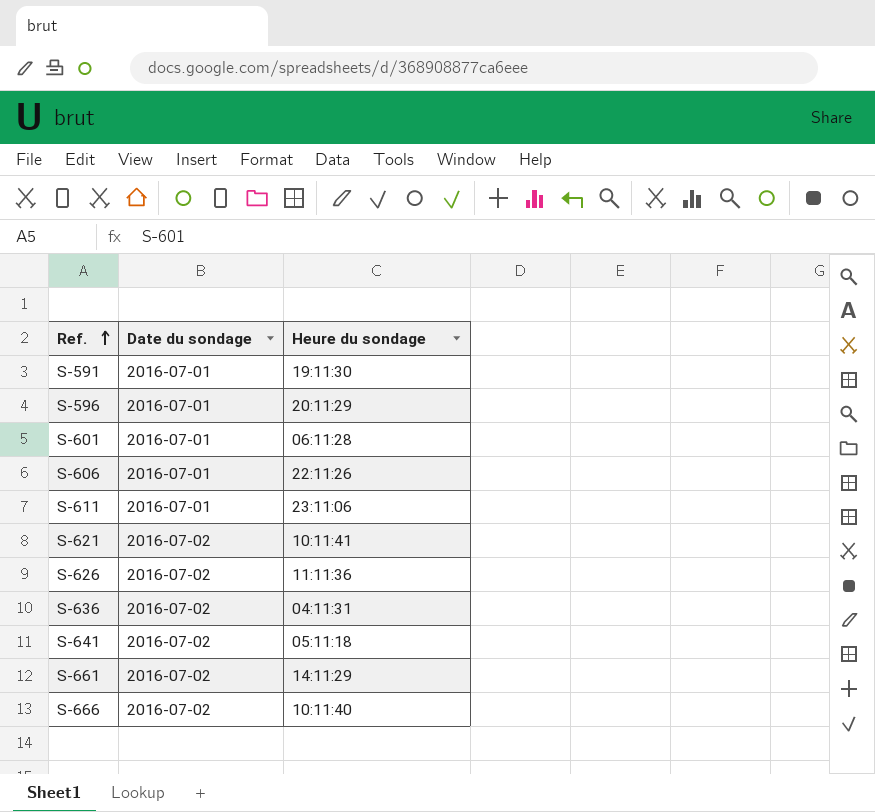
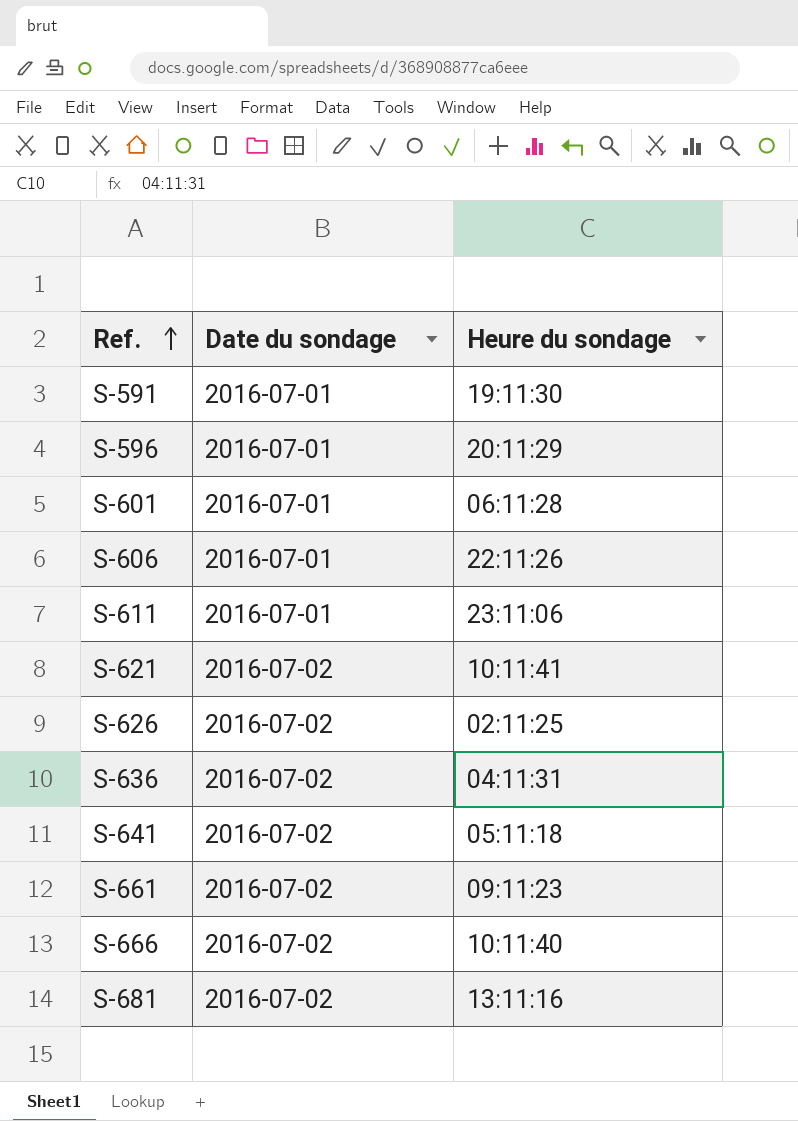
S-626 | Heure du sondage: 11:11:36 -> 02:11:25
S-661 | Heure du sondage: 14:11:29 -> 09:11:23
row S-681: none -> 2016-07-02 | 13:11:16

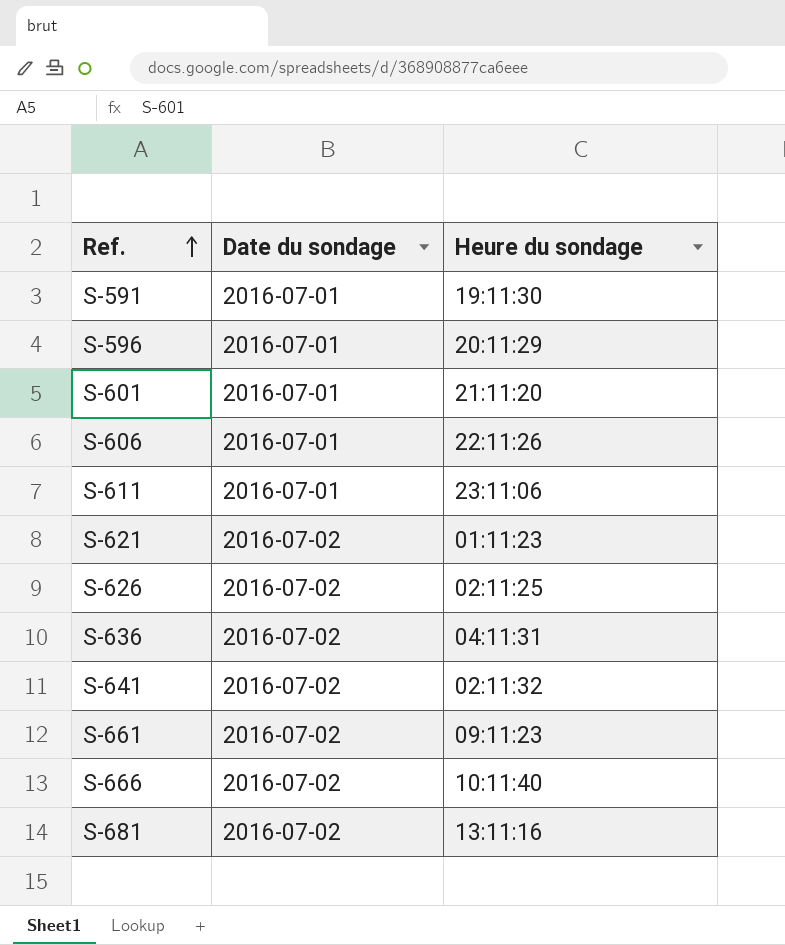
S-601 | Heure du sondage: 06:11:28 -> 21:11:20
S-621 | Heure du sondage: 10:11:41 -> 01:11:23
S-641 | Heure du sondage: 05:11:18 -> 02:11:32

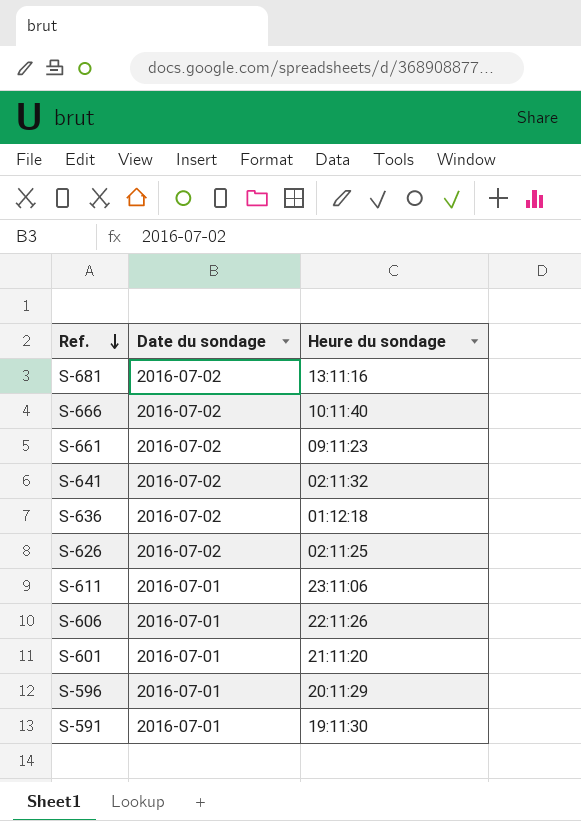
row order: Ref. ascending -> Ref. descending
row S-621: 2016-07-02 | 01:11:23 -> none
S-636 | Heure du sondage: 04:11:31 -> 01:12:18

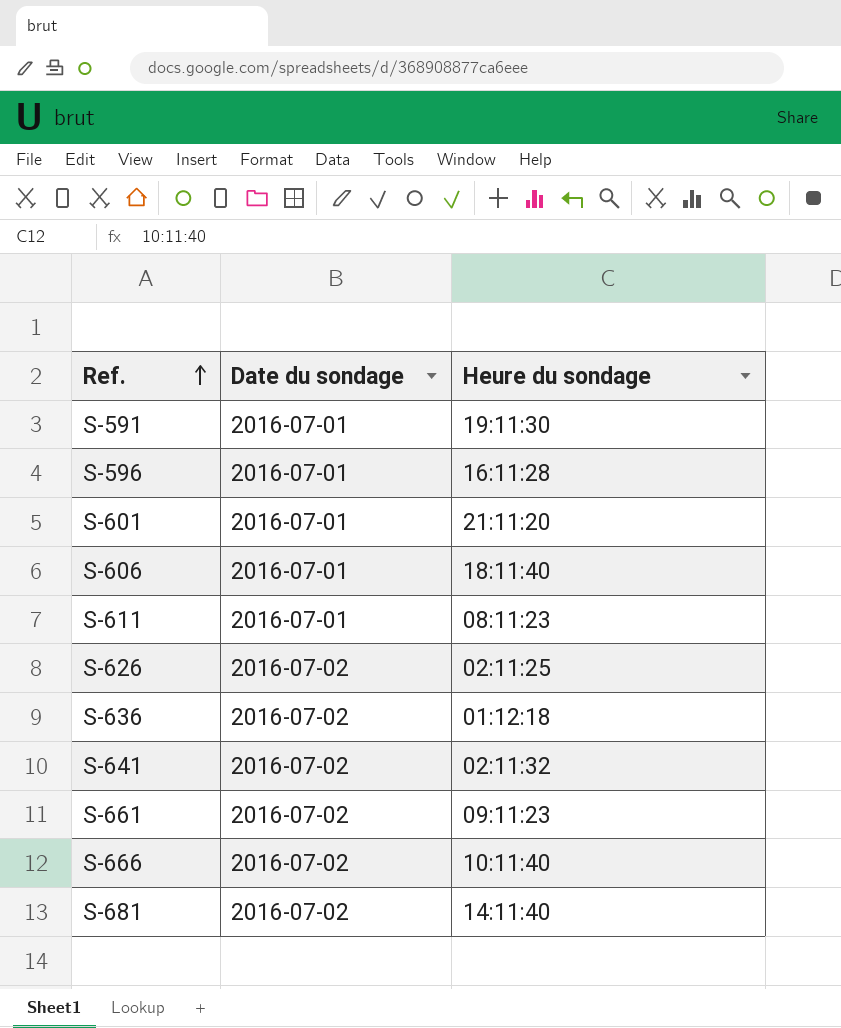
row order: Ref. descending -> Ref. ascending
S-596 | Heure du sondage: 20:11:29 -> 16:11:28
S-606 | Heure du sondage: 22:11:26 -> 18:11:40
S-611 | Heure du sondage: 23:11:06 -> 08:11:23
S-681 | Heure du sondage: 13:11:16 -> 14:11:40

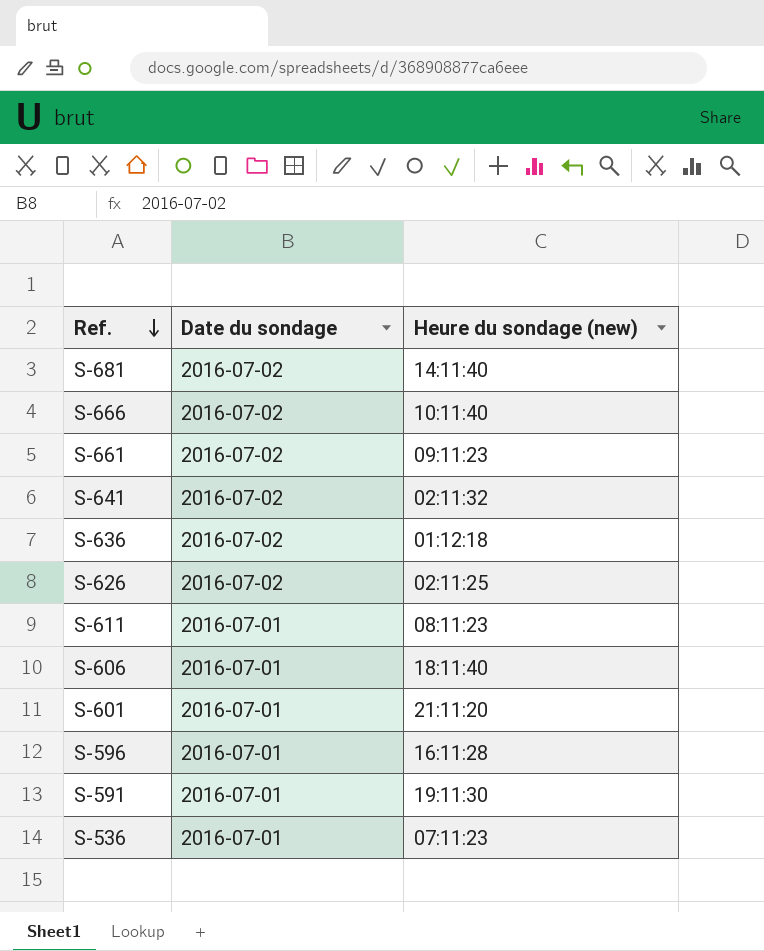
row order: Ref. ascending -> Ref. descending
column name: Heure du sondage -> Heure du sondage (new)
row S-536: none -> 2016-07-01 | 07:11:23

